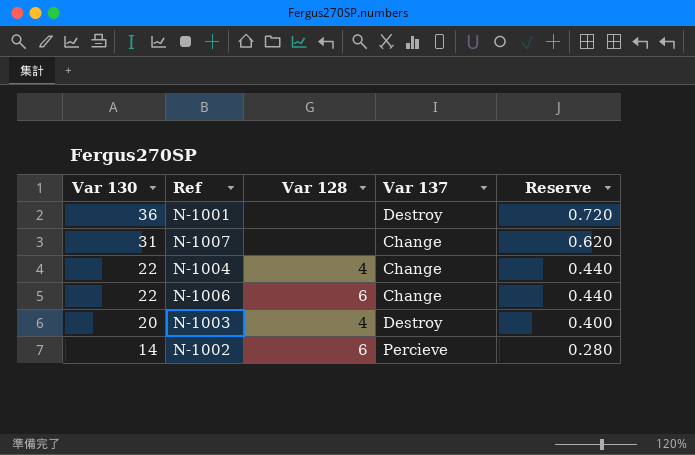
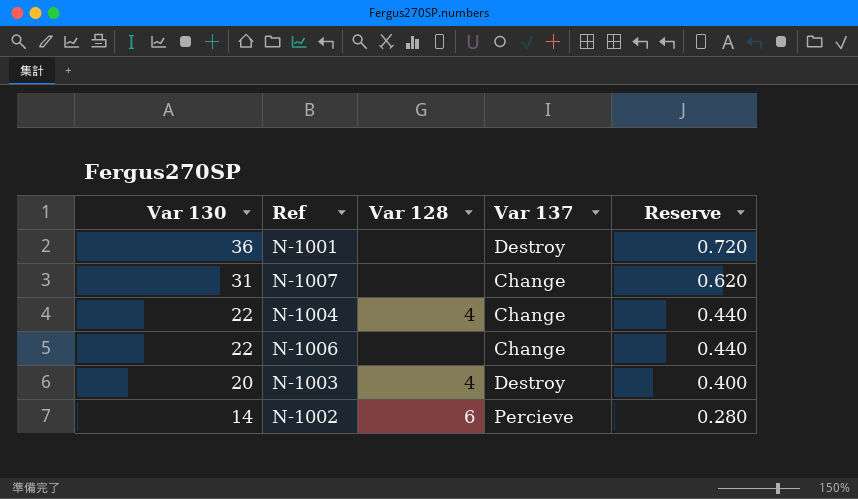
N-1006 | Var 128: 6 -> none

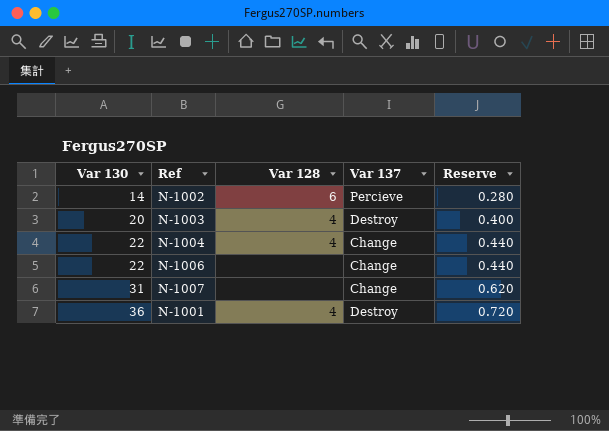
row order: Var 130 descending -> Var 130 ascending
N-1001 | Var 128: none -> 4

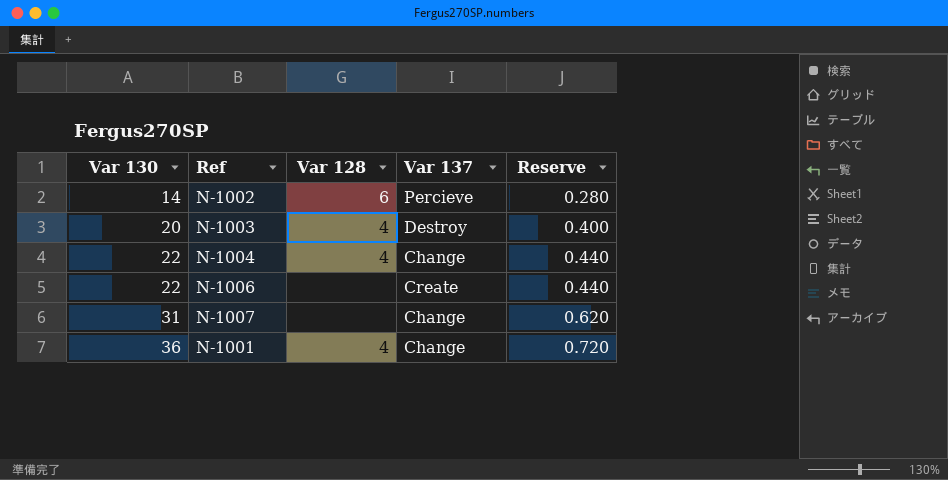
N-1006 | Var 137: Change -> Create
N-1001 | Var 137: Destroy -> Change

